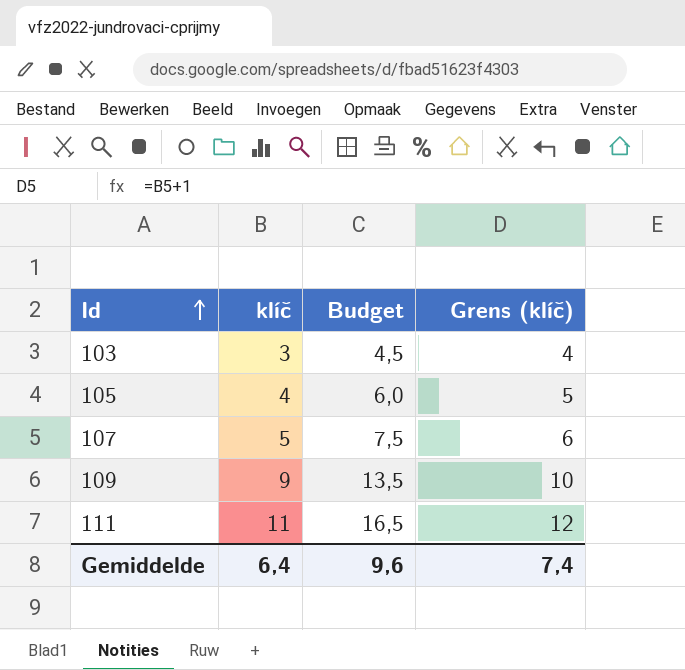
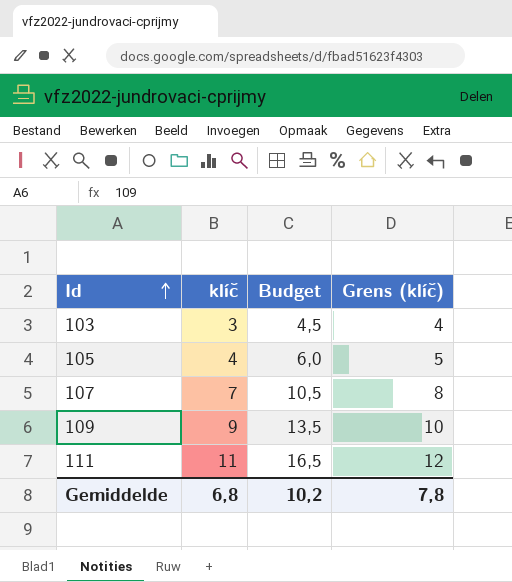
107 | klíč: 5 -> 7
107 | Budget: 7,5 -> 10,5
107 | Grens (klíč): 6 -> 8
Gemiddelde | klíč: 6,4 -> 6,8
Gemiddelde | Budget: 9,6 -> 10,2
Gemiddelde | Grens (klíč): 7,4 -> 7,8

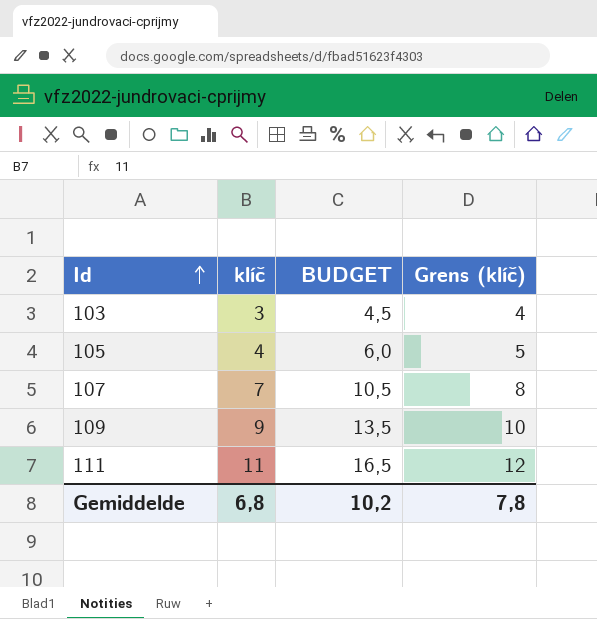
column name: Budget -> BUDGET

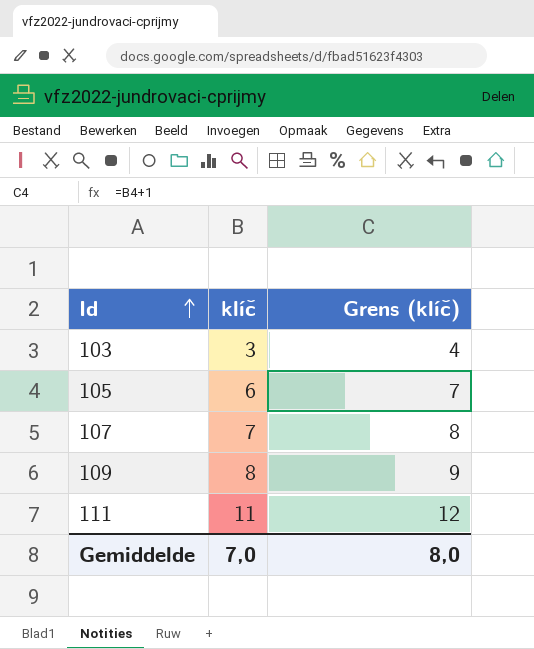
column BUDGET | formula: [klíč] * 1,5 -> none
105 | klíč: 4 -> 6
105 | Grens (klíč): 5 -> 7
109 | klíč: 9 -> 8
109 | Grens (klíč): 10 -> 9
Gemiddelde | klíč: 6,8 -> 7,0
Gemiddelde | Grens (klíč): 7,8 -> 8,0

